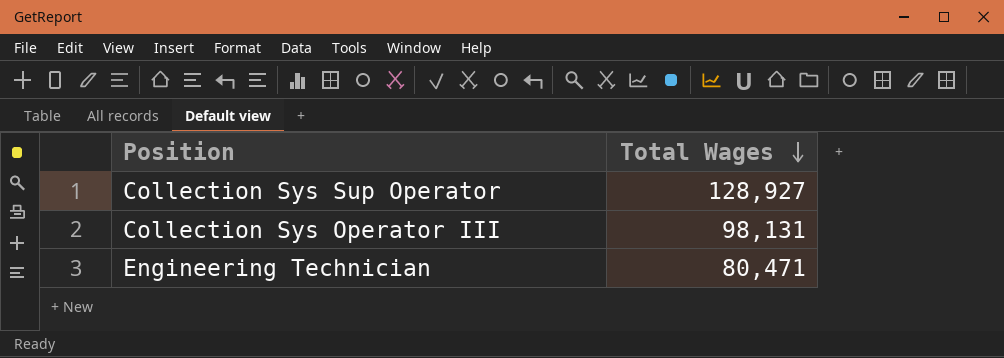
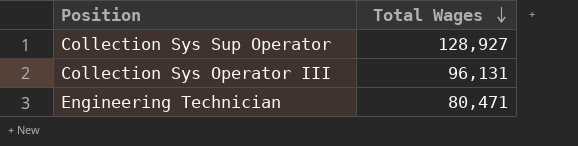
Collection Sys Operator III | Total Wages: 98,131 -> 96,131

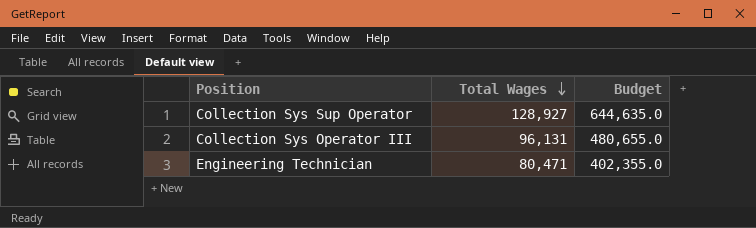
column Budget | formula: none -> [Total Wages] * 5

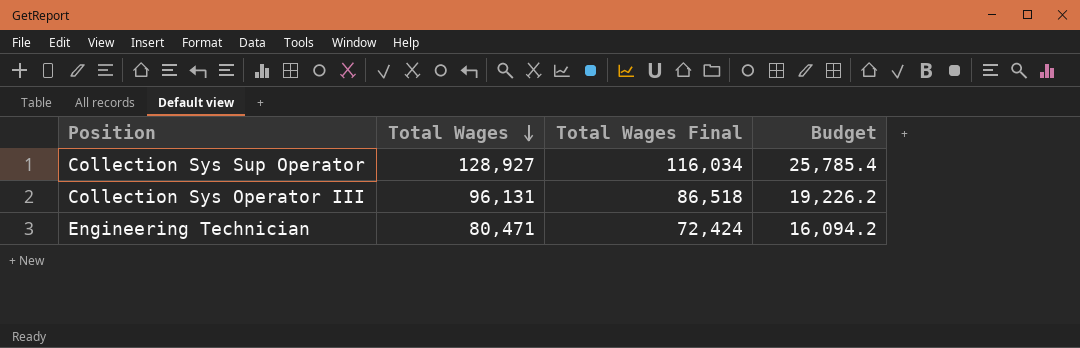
column Total Wages Final | formula: none -> [Total Wages] * 0.9
column Budget | formula: [Total Wages] * 5 -> [Total Wages] * 0.2

